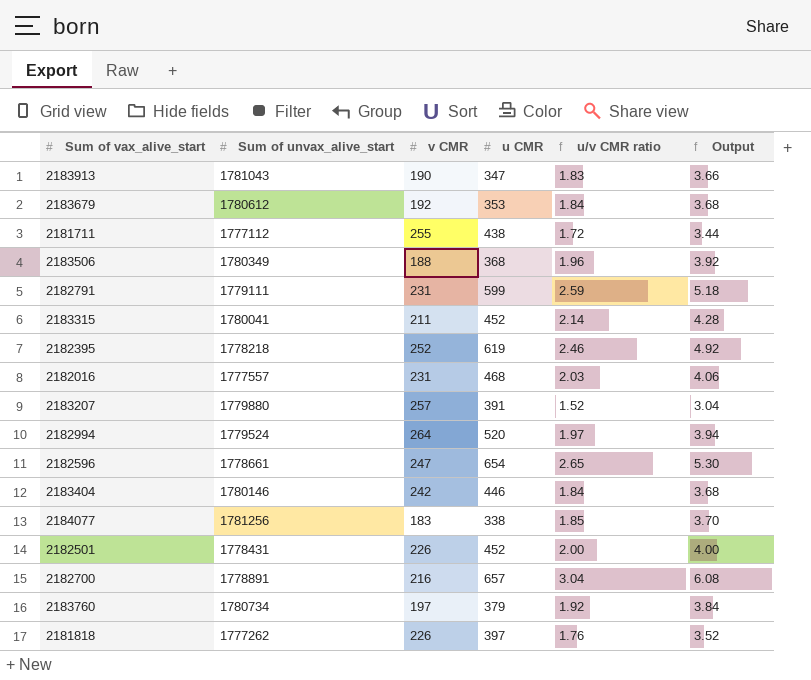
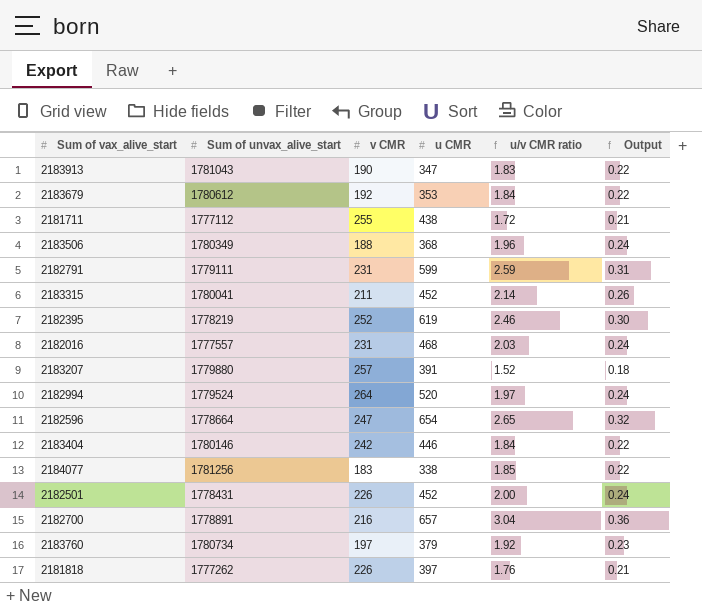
column Output | formula: [u/v CMR ratio] * 2 -> [u/v CMR ratio] * 0.12
2182395 | Sum of unvax_alive_start: 1778218 -> 1778219
2182596 | Sum of unvax_alive_start: 1778661 -> 1778664

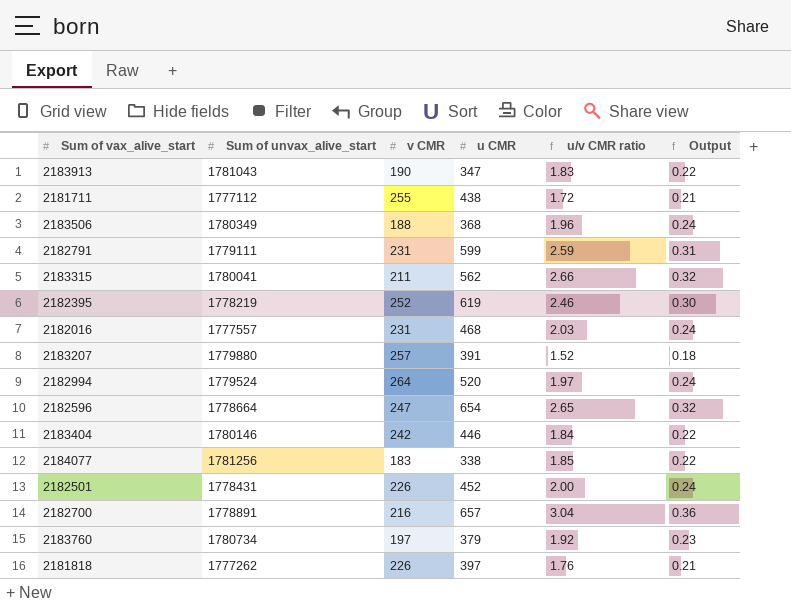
row 2183679: 1780612 | 192 | 353 | 1.84 | 0.22 -> none
2183315 | u CMR: 452 -> 562
2183315 | u/v CMR ratio: 2.14 -> 2.66
2183315 | Output: 0.26 -> 0.32

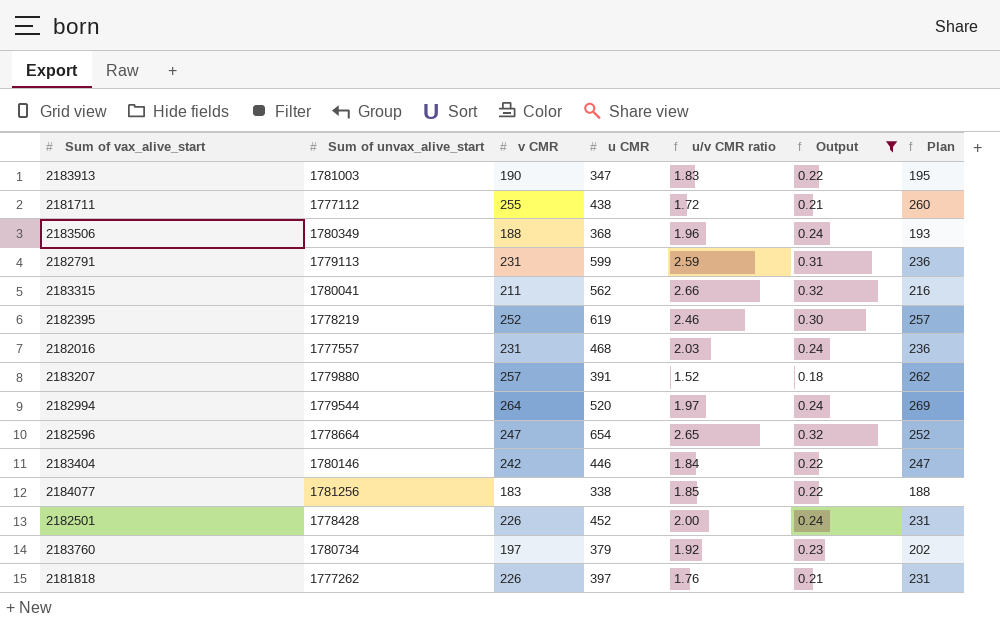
filter: none -> Output != 0.36
column Plan | formula: none -> [v CMR] + 5
2183913 | Sum of unvax_alive_start: 1781043 -> 1781003
2182791 | Sum of unvax_alive_start: 1779111 -> 1779113
2182994 | Sum of unvax_alive_start: 1779524 -> 1779544
2182501 | Sum of unvax_alive_start: 1778431 -> 1778428

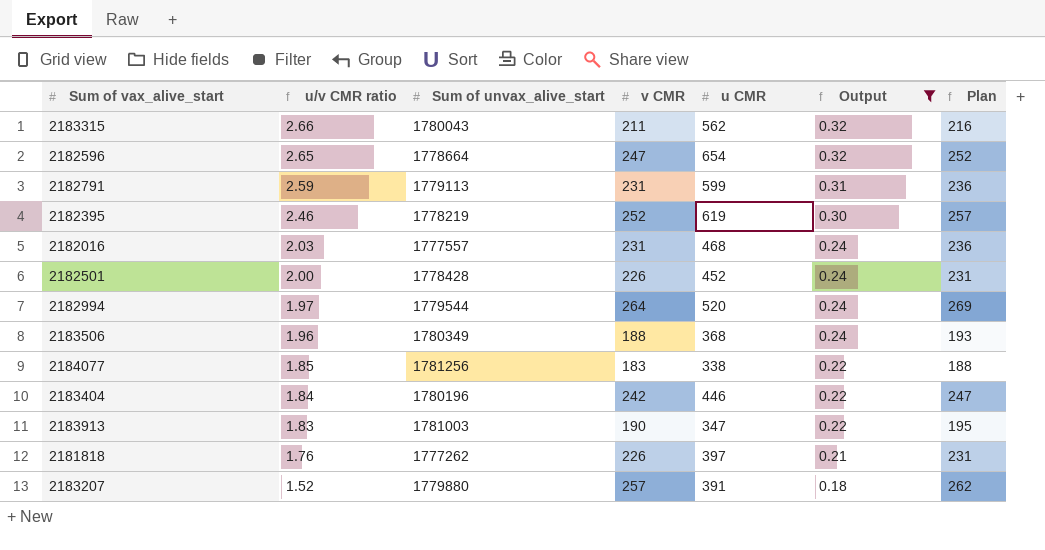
row order: none -> u/v CMR ratio descending
column u/v CMR ratio | position: 5 -> 2
row 2181711: 1777112 | 255 | 438 | 1.72 | 0.21 | 260 -> none
row 2183760: 1780734 | 197 | 379 | 1.92 | 0.23 | 202 -> none
2183315 | Sum of unvax_alive_start: 1780041 -> 1780043
2183404 | Sum of unvax_alive_start: 1780146 -> 1780196

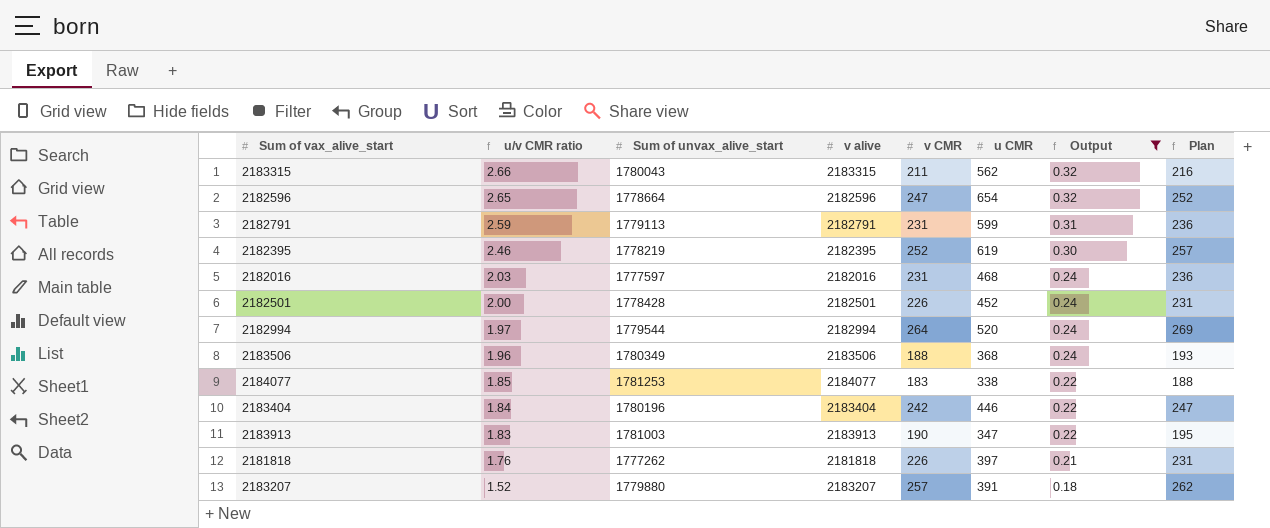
column v alive | position: none -> 4
2182016 | Sum of unvax_alive_start: 1777557 -> 1777597
2184077 | Sum of unvax_alive_start: 1781256 -> 1781253

